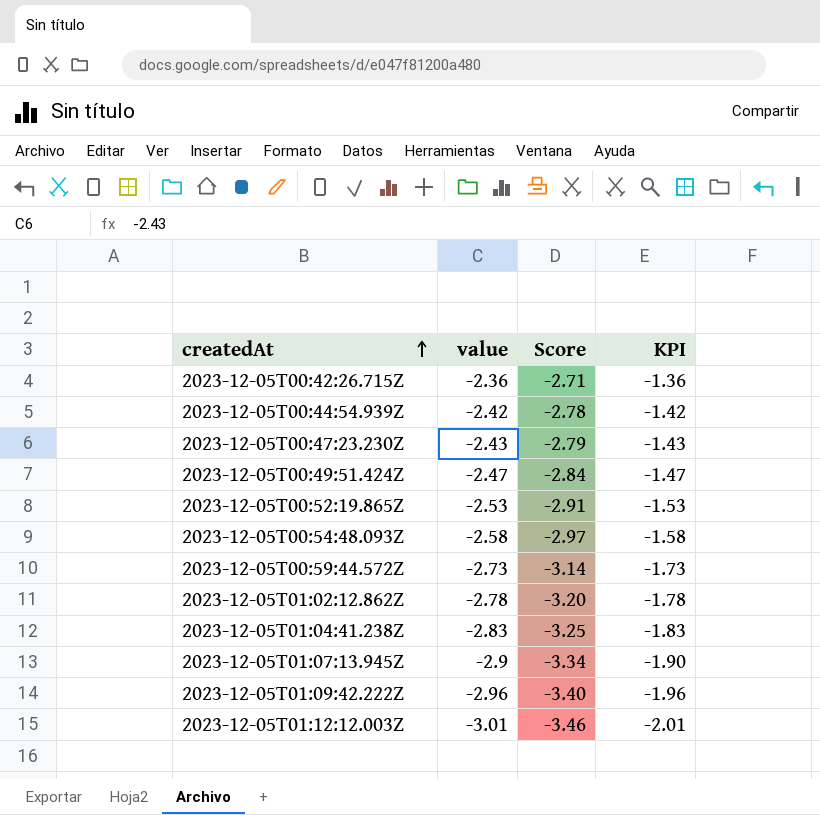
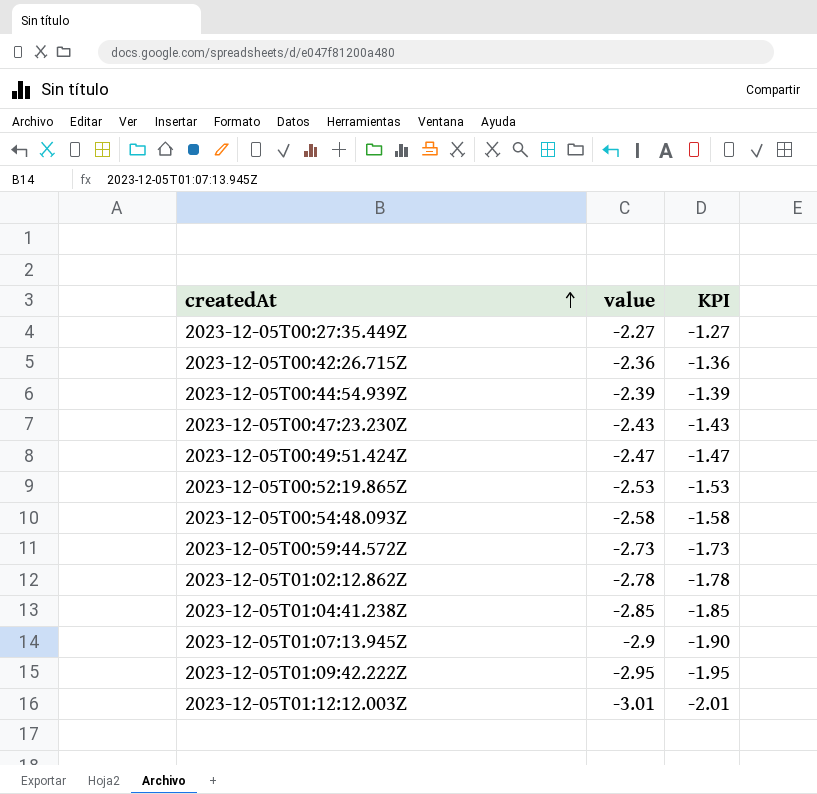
column Score | formula: [value] * 1.15 -> none
row 2023-12-05T00:27:35.449Z: none -> -2.27 | -1.27
2023-12-05T00:44:54.939Z | value: -2.42 -> -2.39
2023-12-05T00:44:54.939Z | KPI: -1.42 -> -1.39
2023-12-05T01:04:41.238Z | value: -2.83 -> -2.85
2023-12-05T01:04:41.238Z | KPI: -1.83 -> -1.85
2023-12-05T01:09:42.222Z | value: -2.96 -> -2.95
2023-12-05T01:09:42.222Z | KPI: -1.96 -> -1.95

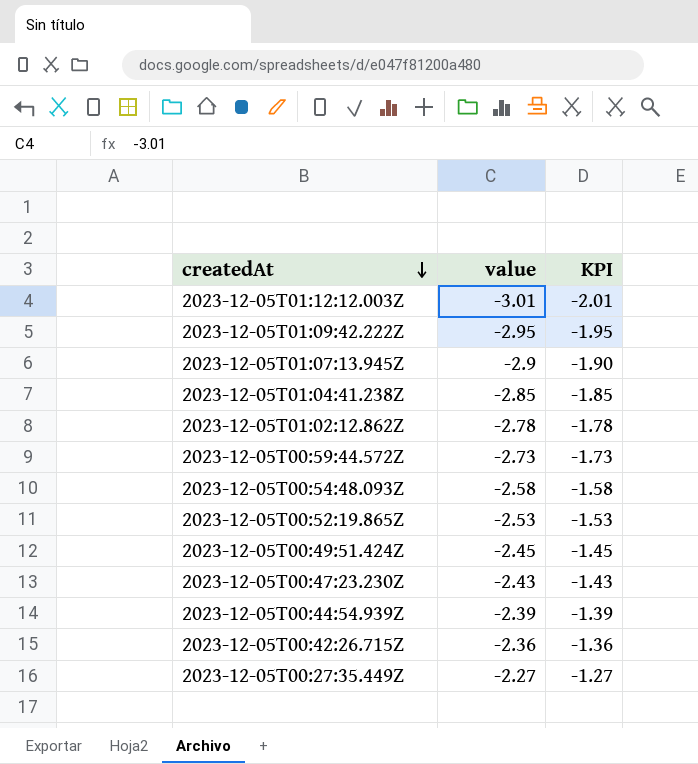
row order: createdAt ascending -> createdAt descending
2023-12-05T00:49:51.424Z | value: -2.47 -> -2.45
2023-12-05T00:49:51.424Z | KPI: -1.47 -> -1.45

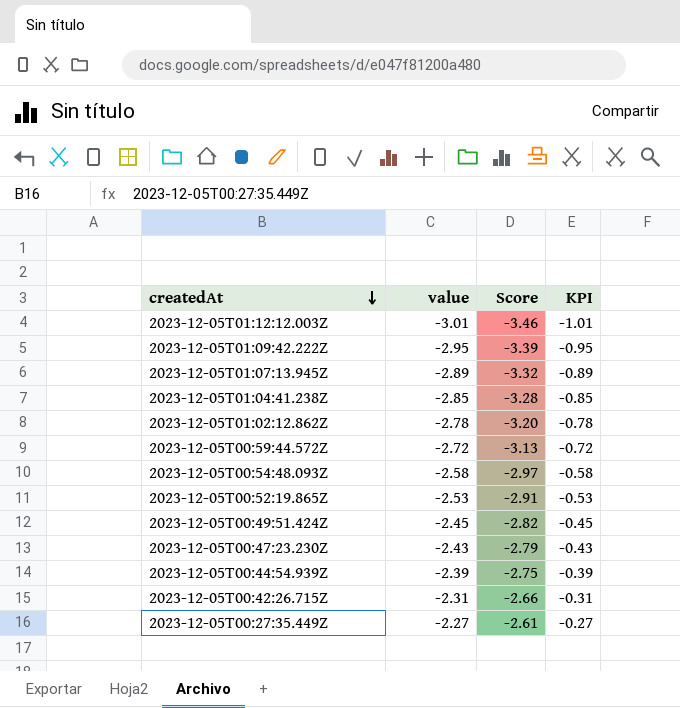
column Score | formula: none -> [value] * 1.15
column KPI | formula: [value] + 1 -> [value] + 2
2023-12-05T01:07:13.945Z | value: -2.9 -> -2.89
2023-12-05T00:59:44.572Z | value: -2.73 -> -2.72
2023-12-05T00:42:26.715Z | value: -2.36 -> -2.31

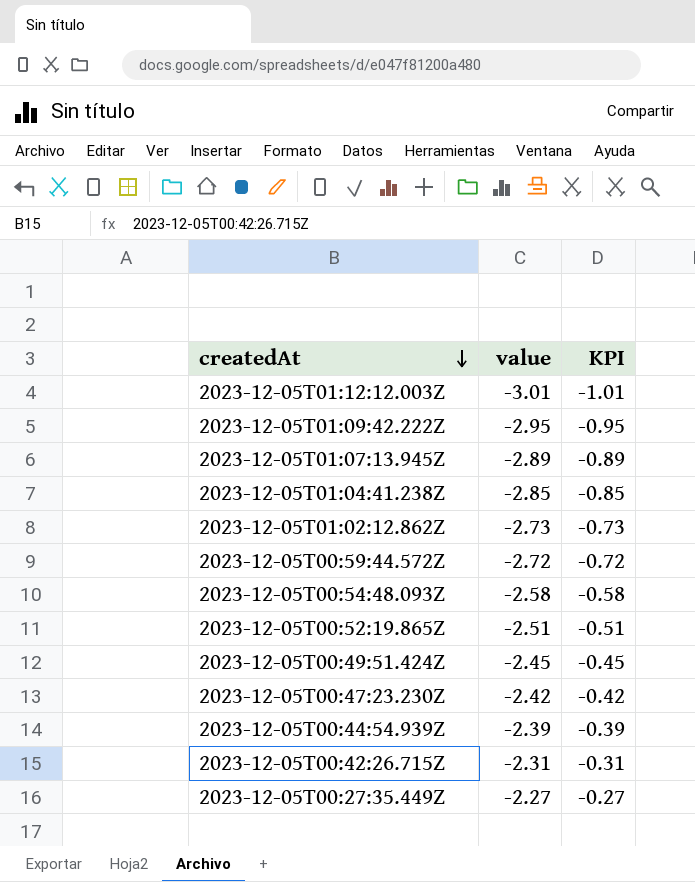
column Score | formula: [value] * 1.15 -> none
2023-12-05T01:02:12.862Z | value: -2.78 -> -2.73
2023-12-05T01:02:12.862Z | KPI: -0.78 -> -0.73
2023-12-05T00:52:19.865Z | value: -2.53 -> -2.51
2023-12-05T00:52:19.865Z | KPI: -0.53 -> -0.51
2023-12-05T00:47:23.230Z | value: -2.43 -> -2.42
2023-12-05T00:47:23.230Z | KPI: -0.43 -> -0.42

